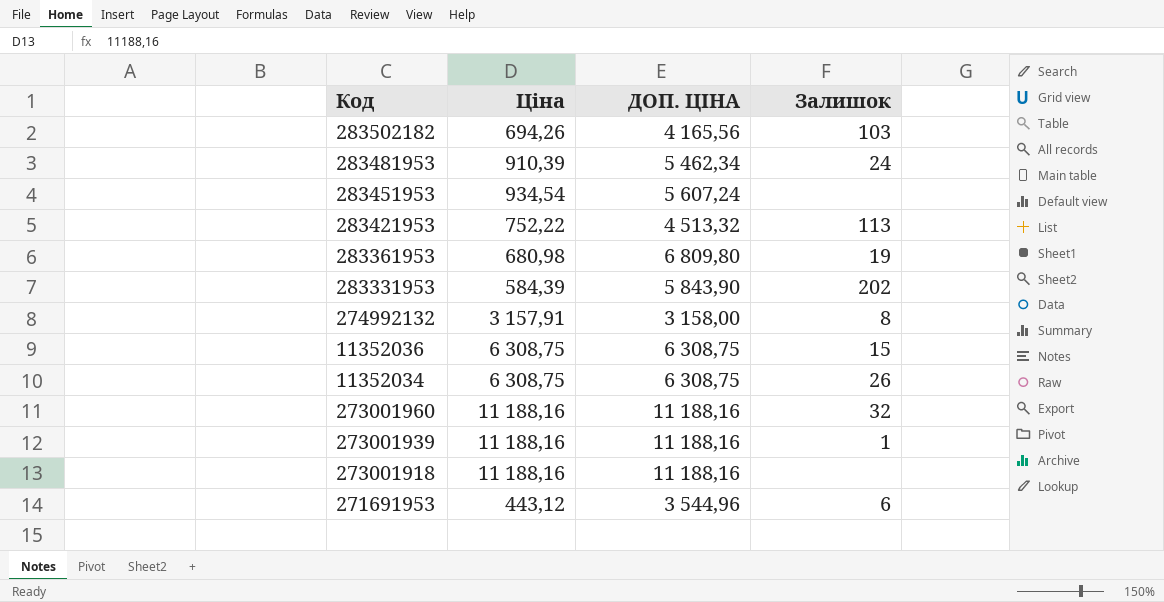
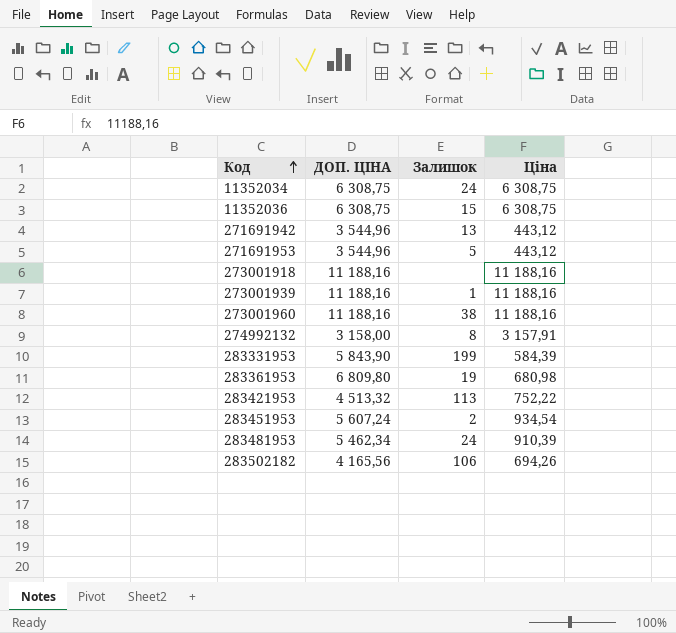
row order: none -> Код ascending
column Ціна | position: 2 -> 4
11352034 | Залишок: 26 -> 24
row 271691942: none -> 3 544,96 | 13 | 443,12
271691953 | Залишок: 6 -> 5
273001960 | Залишок: 32 -> 38
283331953 | Залишок: 202 -> 199
283451953 | Залишок: none -> 2
283502182 | Залишок: 103 -> 106

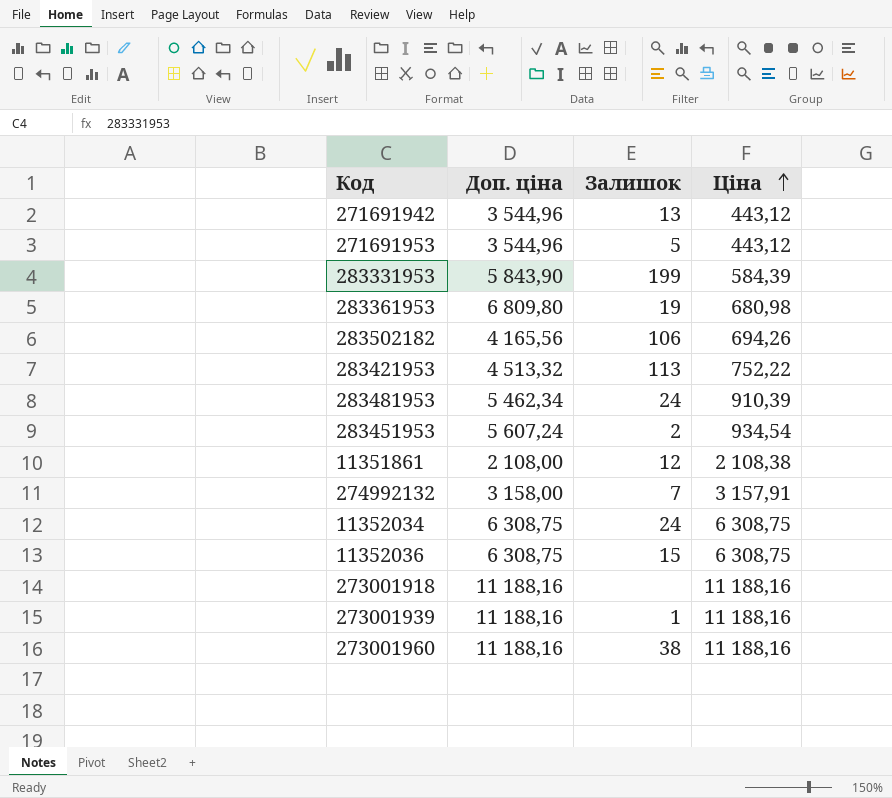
row order: Код ascending -> Ціна ascending
column name: ДОП. ЦІНА -> Доп. ціна
row 11351861: none -> 2 108,00 | 12 | 2 108,38
274992132 | Залишок: 8 -> 7

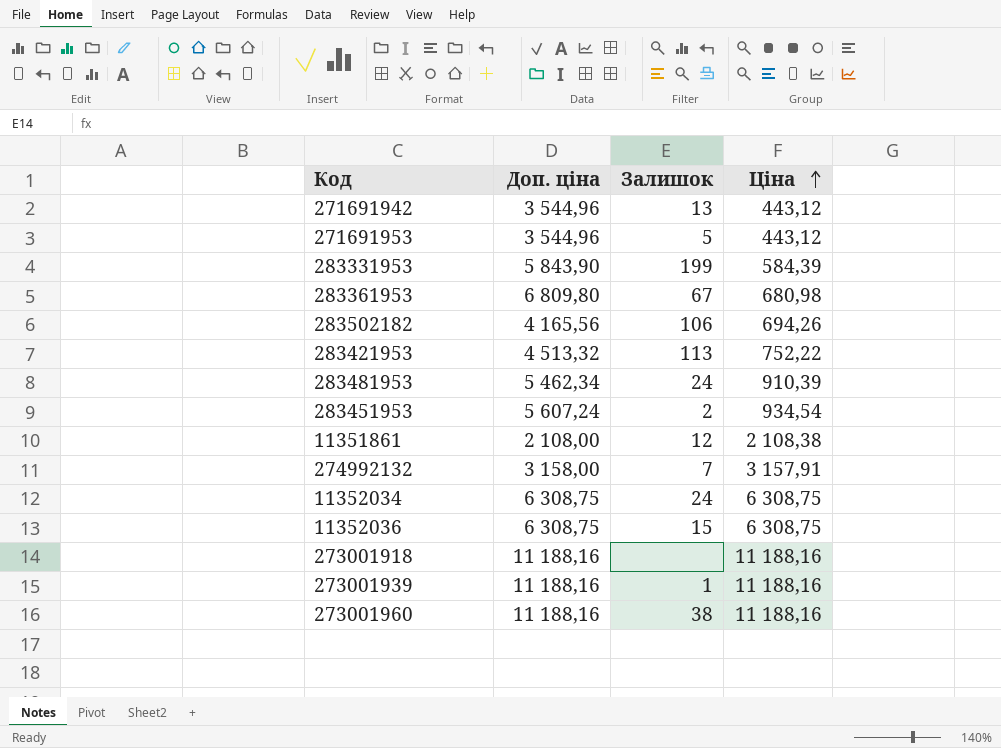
283361953 | Залишок: 19 -> 67

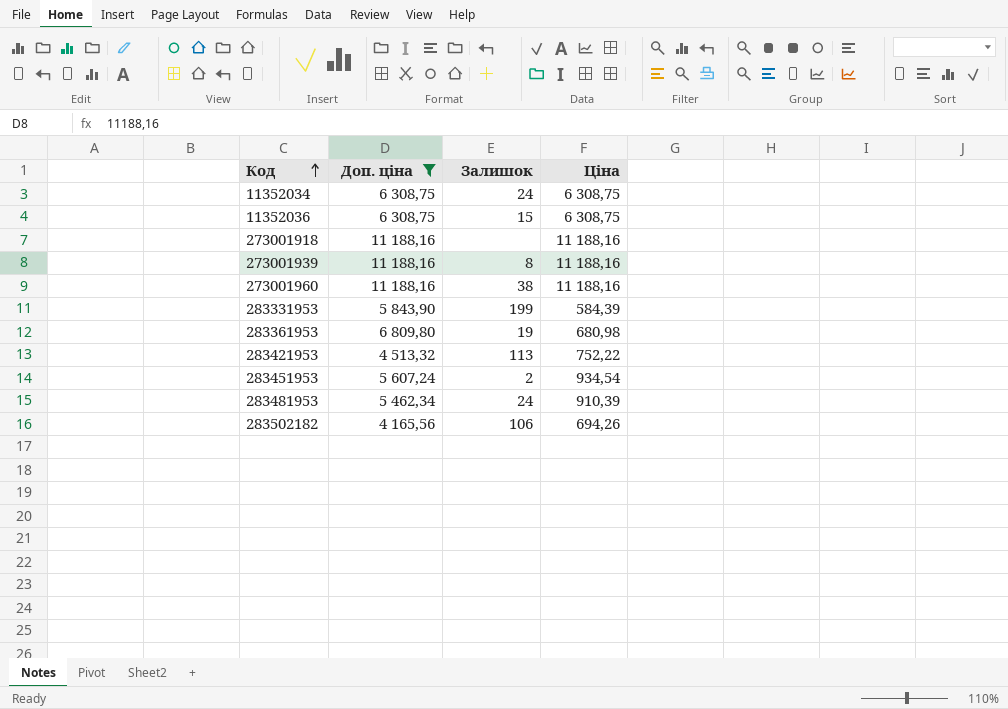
filter: none -> Доп. ціна >= 4 165,56
row order: Ціна ascending -> Код ascending
273001939 | Залишок: 1 -> 8
283361953 | Залишок: 67 -> 19

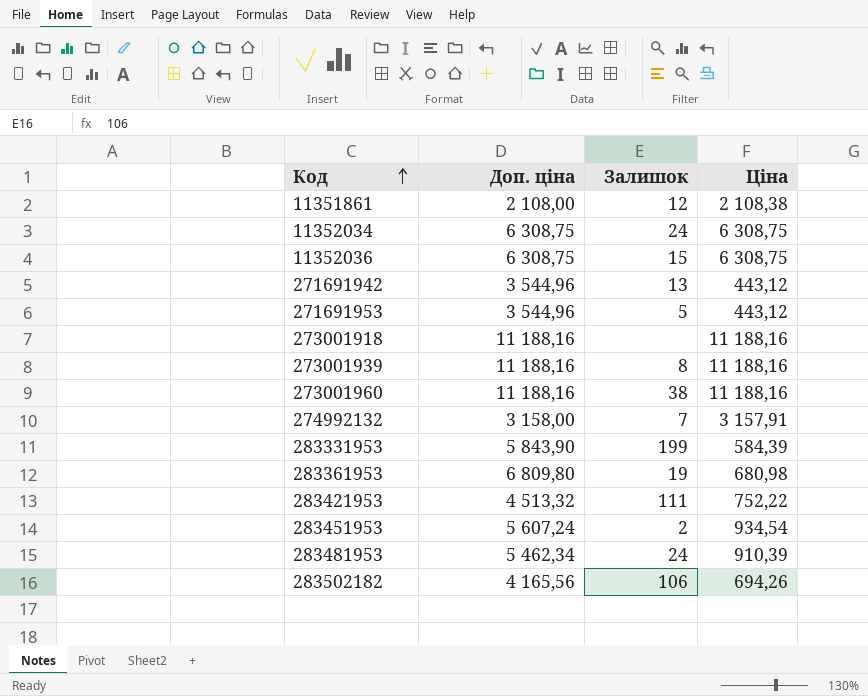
filter: Доп. ціна >= 4 165,56 -> none
283421953 | Залишок: 113 -> 111

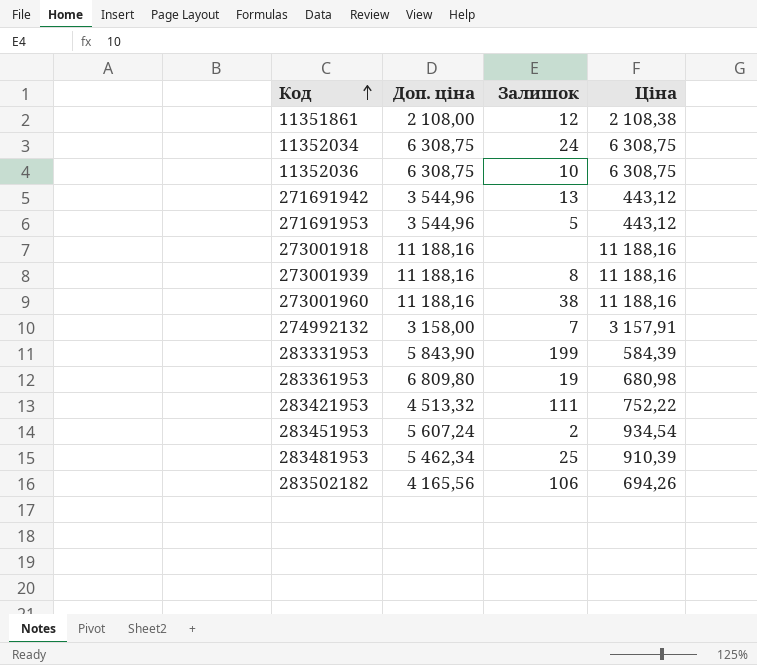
11352036 | Залишок: 15 -> 10
283481953 | Залишок: 24 -> 25

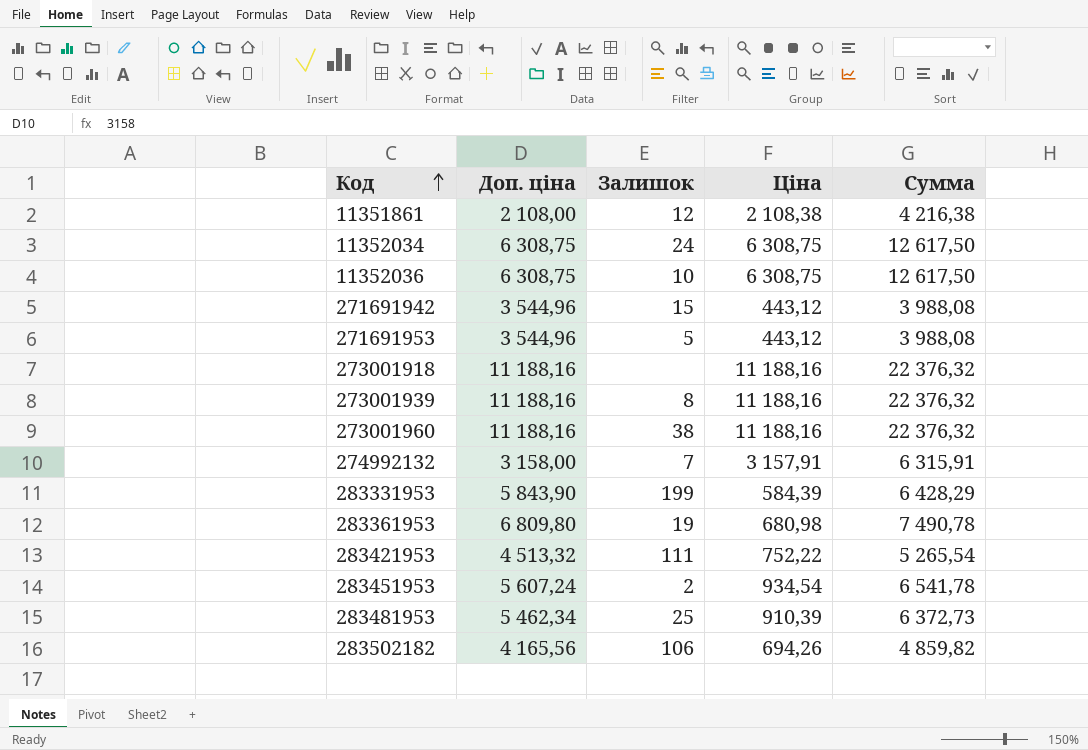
column Сумма | formula: none -> [Доп. ціна] + [Ціна]
271691942 | Залишок: 13 -> 15

